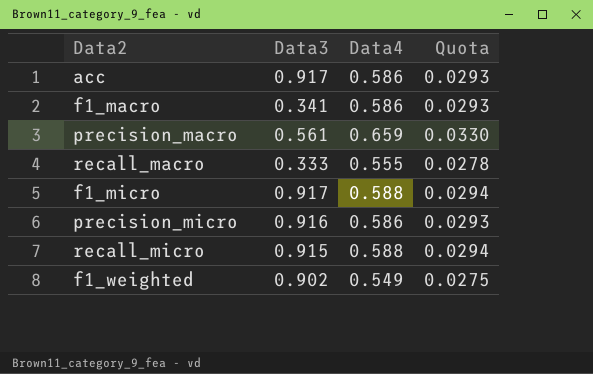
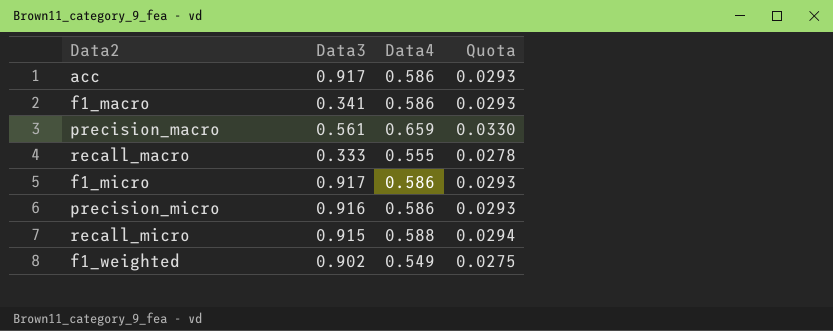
f1_micro | Data4: 0.588 -> 0.586
f1_micro | Quota: 0.0294 -> 0.0293

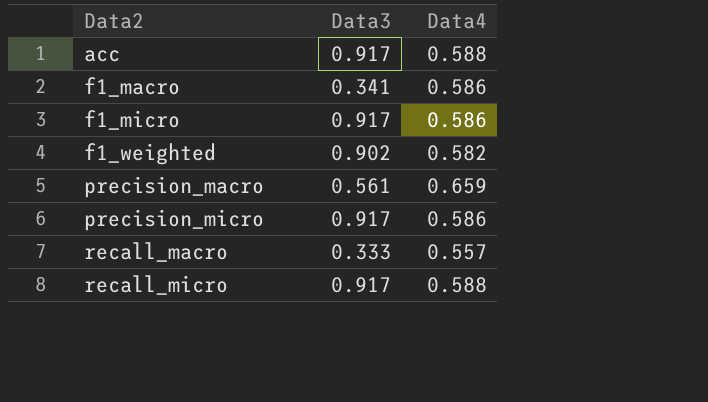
row order: none -> Data2 ascending
column Quota | formula: [Data4] * 0.05 -> none
acc | Data4: 0.586 -> 0.588
f1_weighted | Data4: 0.549 -> 0.582
precision_micro | Data3: 0.916 -> 0.917
recall_macro | Data4: 0.555 -> 0.557
recall_micro | Data3: 0.915 -> 0.917

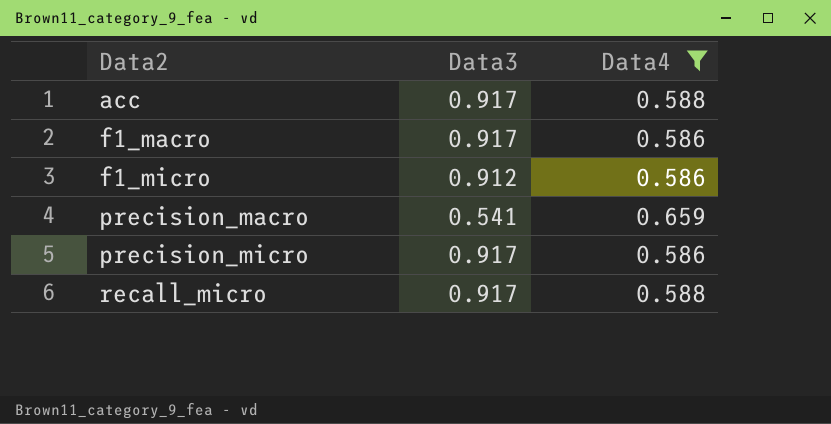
filter: none -> Data4 >= 0.586
f1_macro | Data3: 0.341 -> 0.917
f1_micro | Data3: 0.917 -> 0.912
precision_macro | Data3: 0.561 -> 0.541

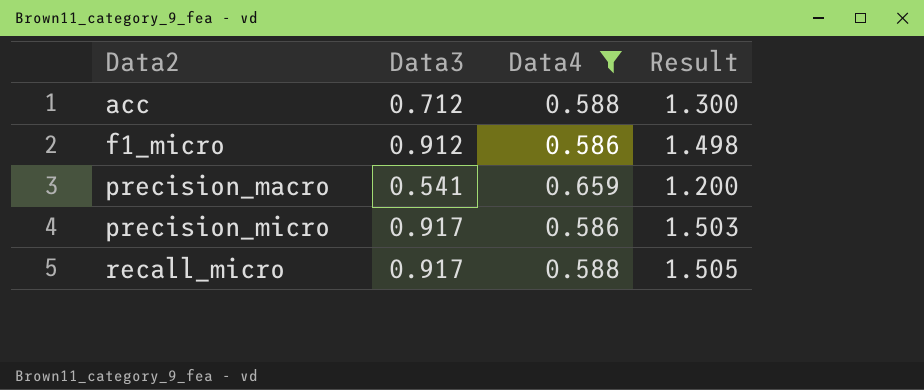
column Result | formula: none -> [Data3] + [Data4]
row f1_macro: 0.917 | 0.586 -> none
acc | Data3: 0.917 -> 0.712

